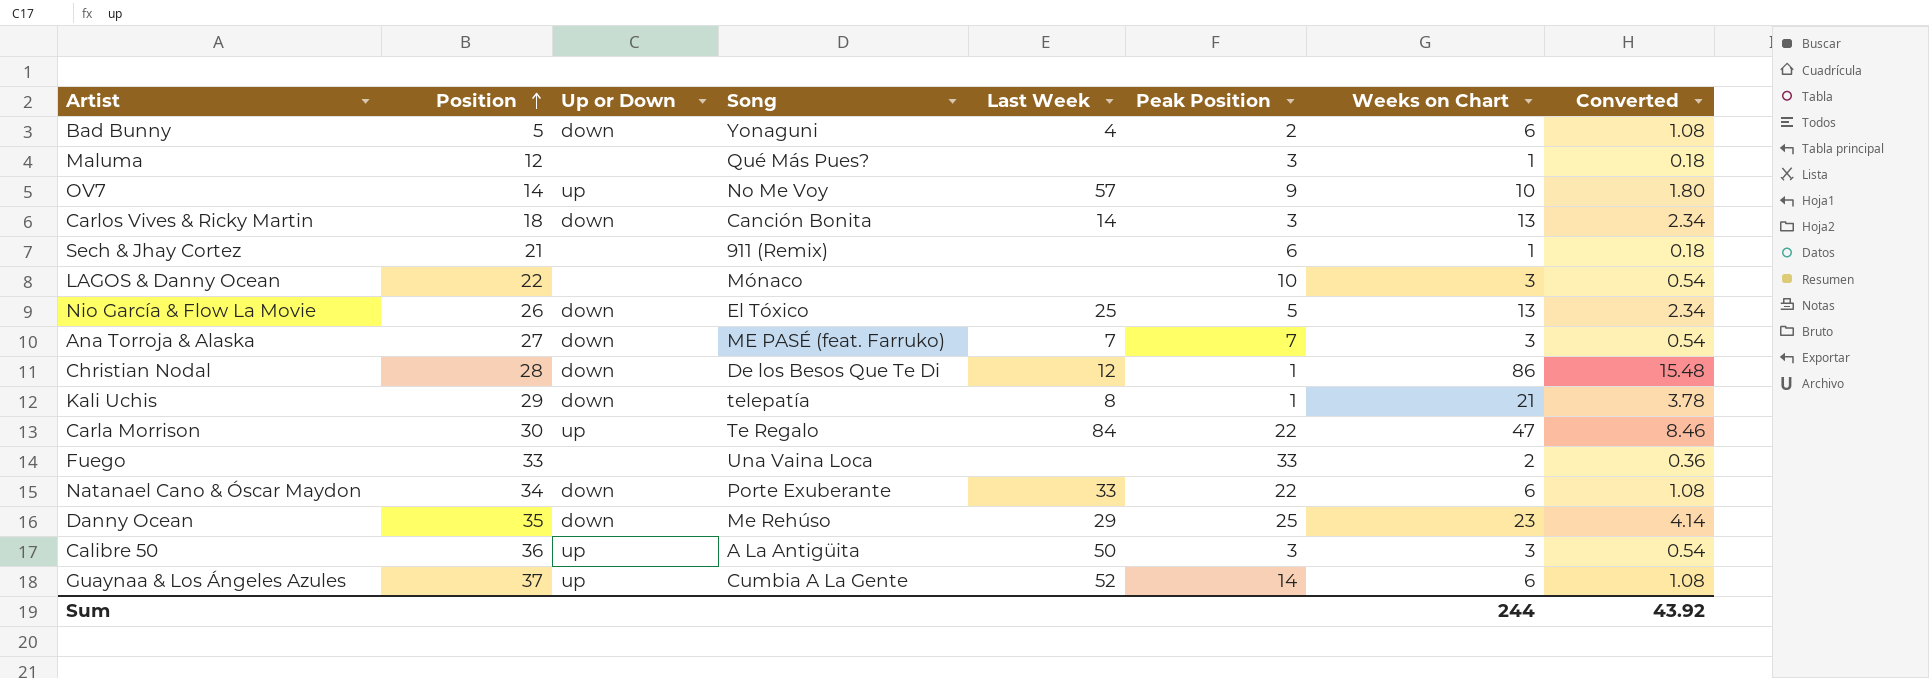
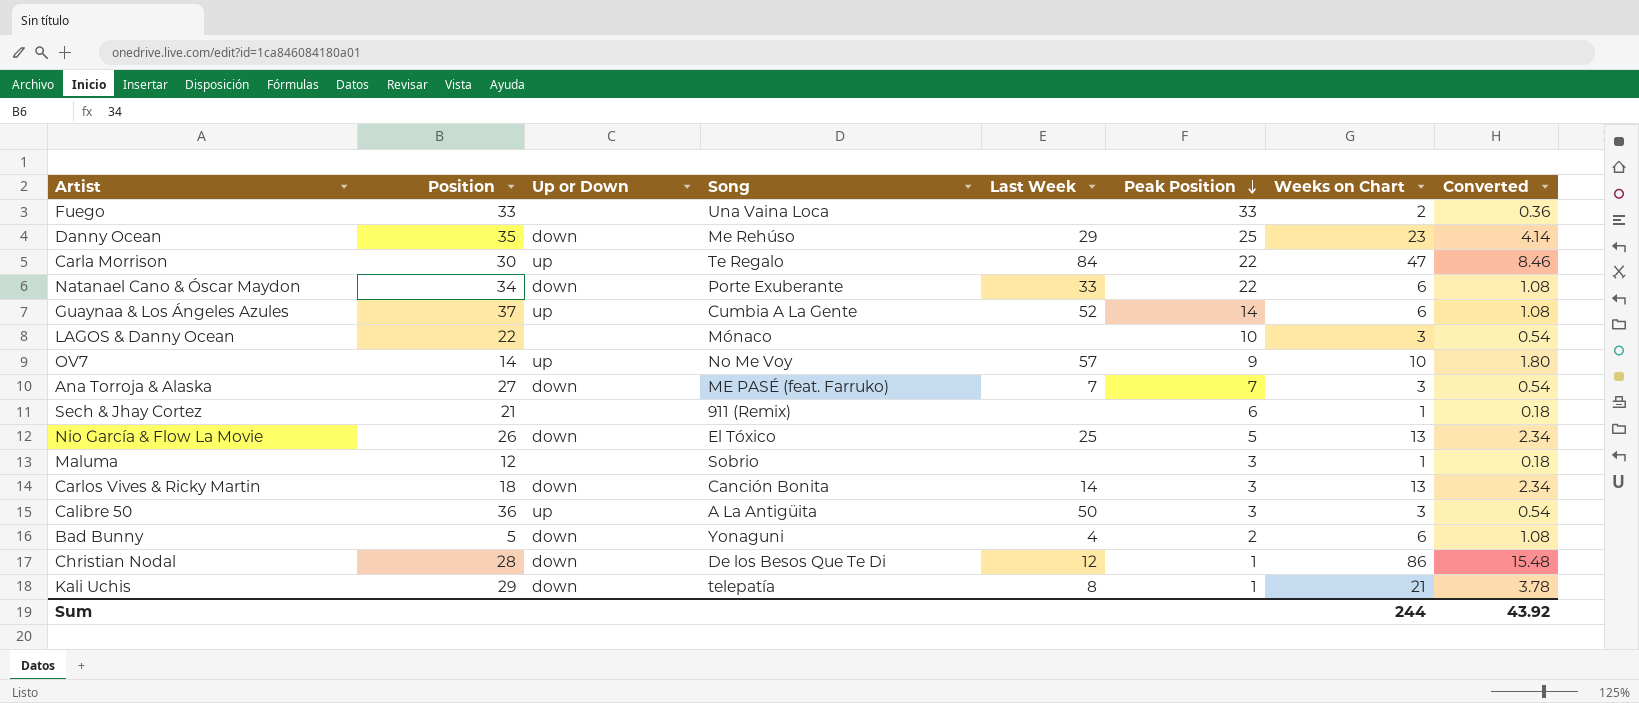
row order: Position ascending -> Peak Position descending
Maluma | Song: Qué Más Pues? -> Sobrio

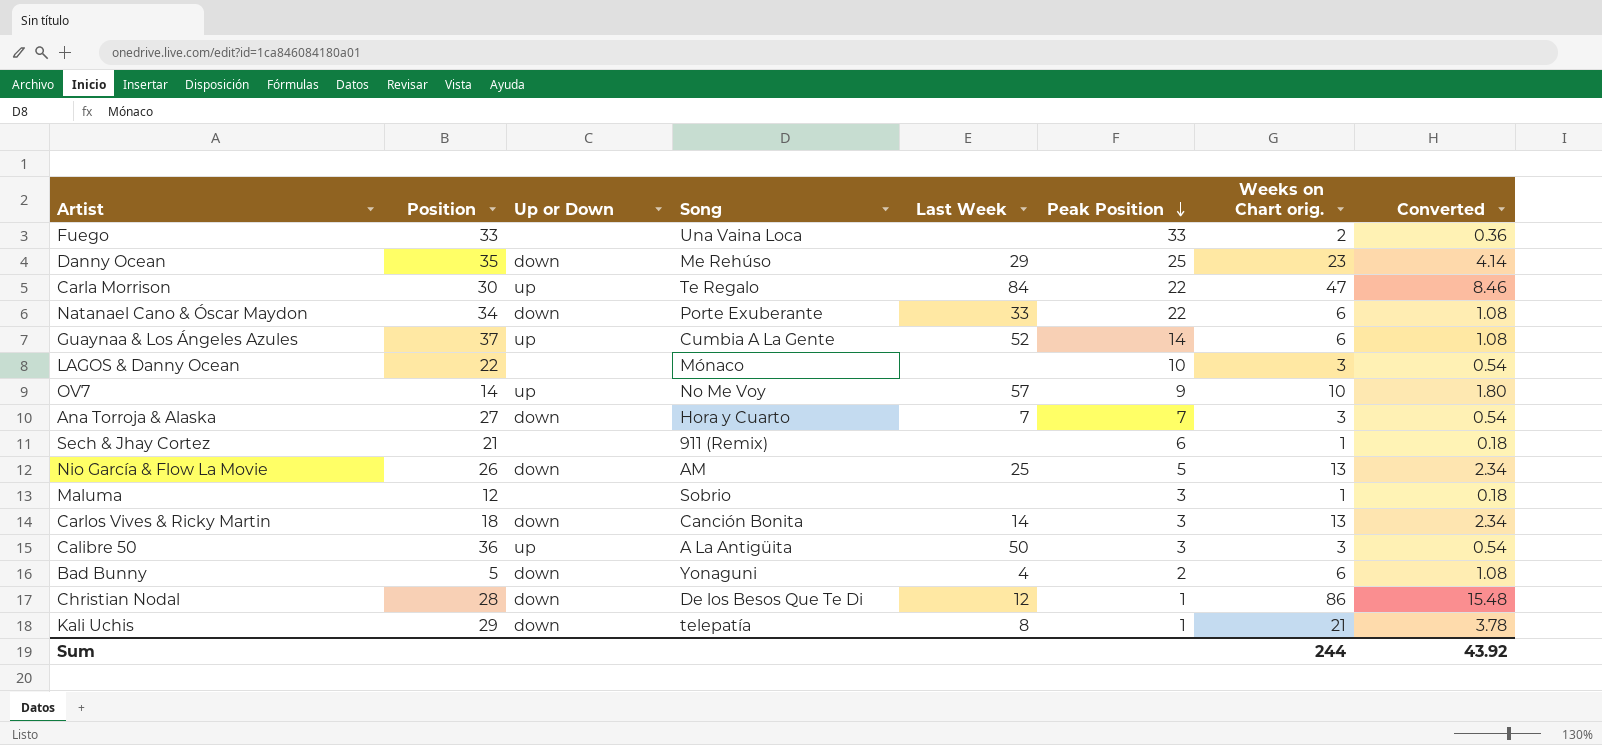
column name: Weeks on Chart -> Weeks on Chart orig.
Ana Torroja & Alaska | Song: ME PASÉ (feat. Farruko) -> Hora y Cuarto
Nio García & Flow La Movie | Song: El Tóxico -> AM

